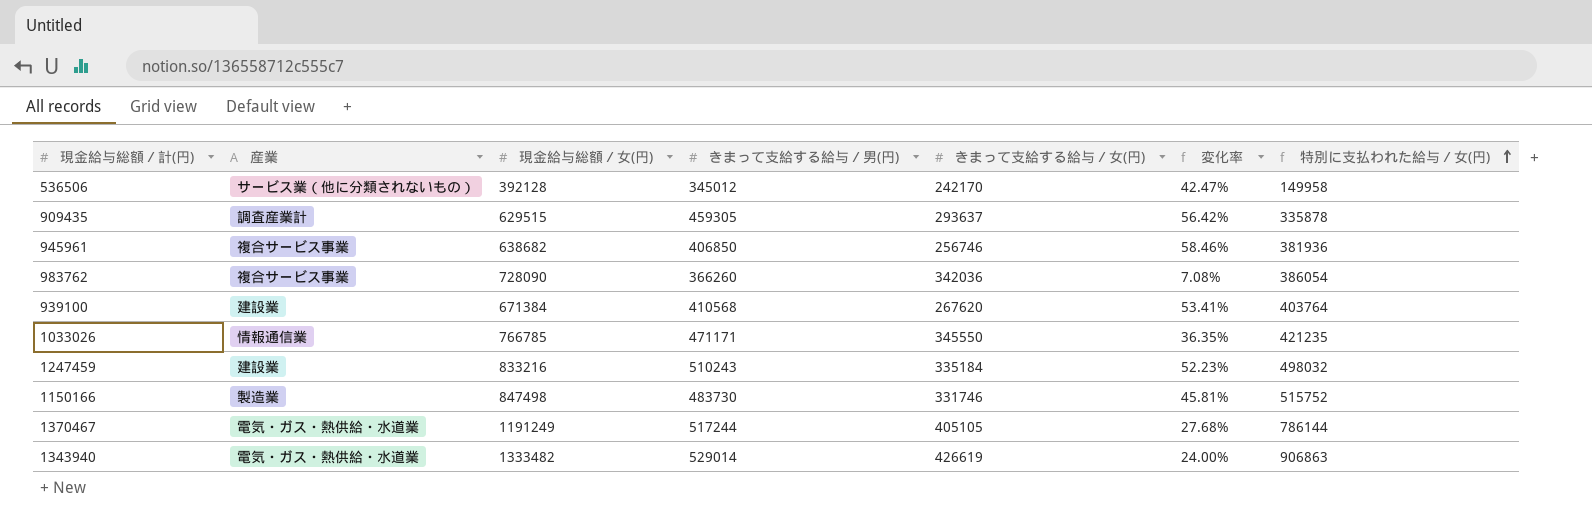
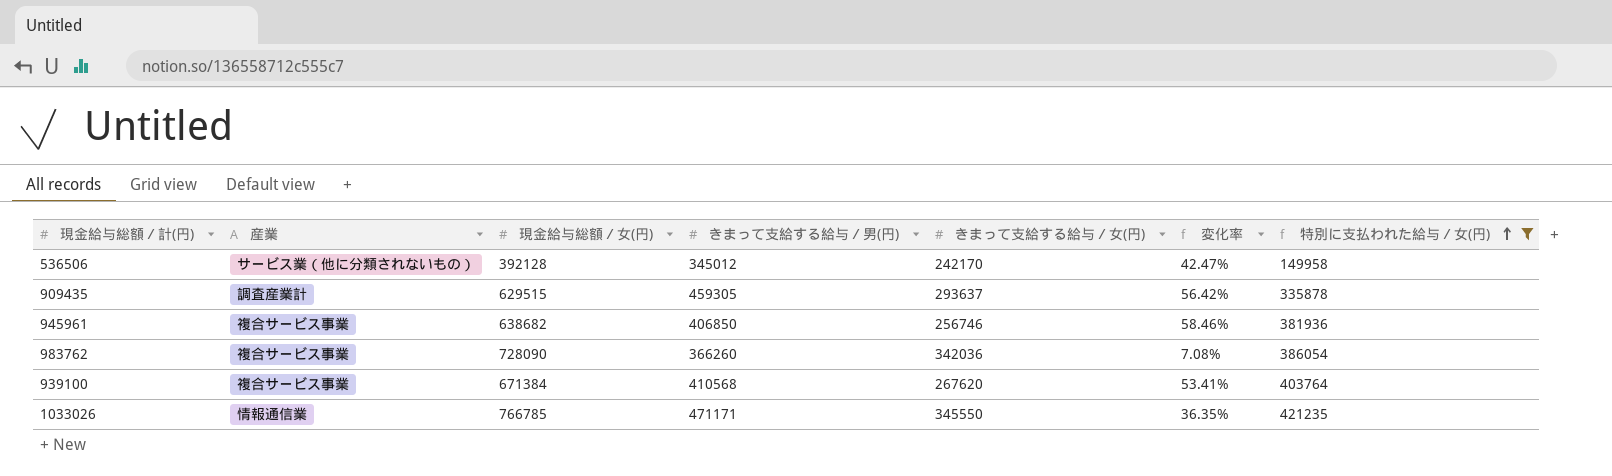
filter: none -> 特別に支払われた給与／女(円) <= 421235
939100 | 産業: 建設業 -> 複合サービス事業

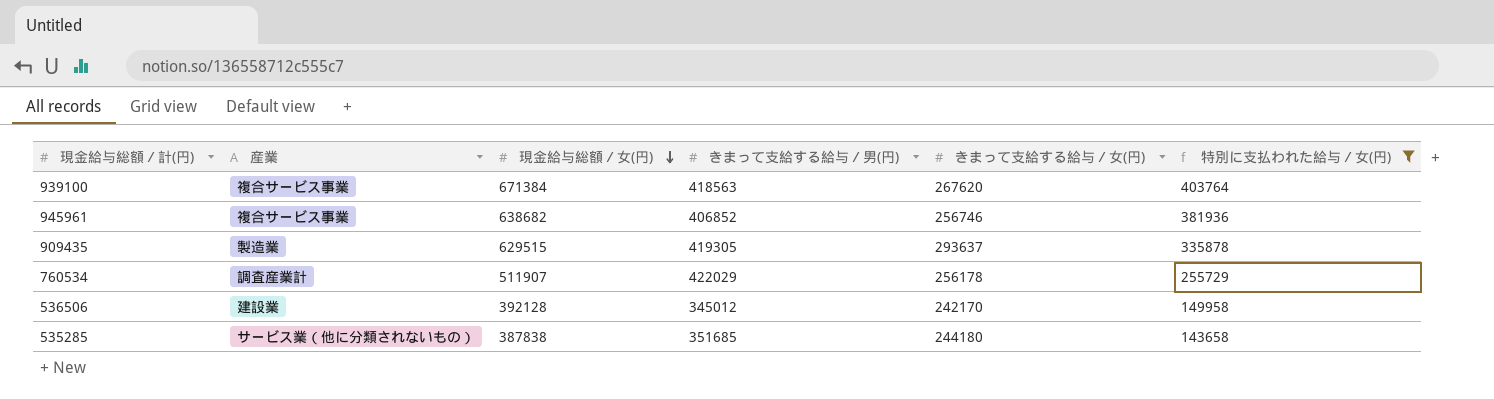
row order: 特別に支払われた給与／女(円) ascending -> 現金給与総額／女(円) descending
column 変化率 | formula: ([きまって支給する給与／男(円)] - [きまって支給する給与／女(円)]) / [きまって支給する給与／女(円)] -> none
row 983762: 複合サービス事業 | 728090 | 366260 | 342036 | 7.08% | 386054 -> none
row 1033026: 情報通信業 | 766785 | 471171 | 345550 | 36.35% | 421235 -> none
939100 | きまって支給する給与／男(円): 410568 -> 418563
945961 | きまって支給する給与／男(円): 406850 -> 406852
909435 | 産業: 調査産業計 -> 製造業
909435 | きまって支給する給与／男(円): 459305 -> 419305
row 760534: none -> 調査産業計 | 511907 | 422029 | 256178 | 255729
536506 | 産業: サービス業（他に分類されないもの） -> 建設業
row 535285: none -> サービス業（他に分類されないもの） | 387838 | 351685 | 244180 | 143658

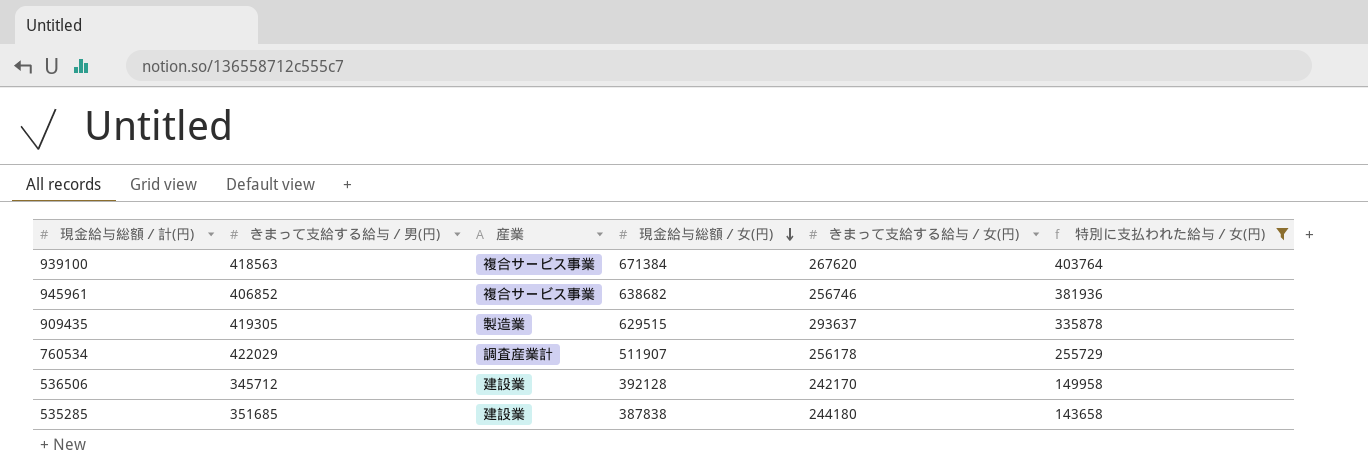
column きまって支給する給与／男(円) | position: 4 -> 2
536506 | きまって支給する給与／男(円): 345012 -> 345712
535285 | 産業: サービス業（他に分類されないもの） -> 建設業

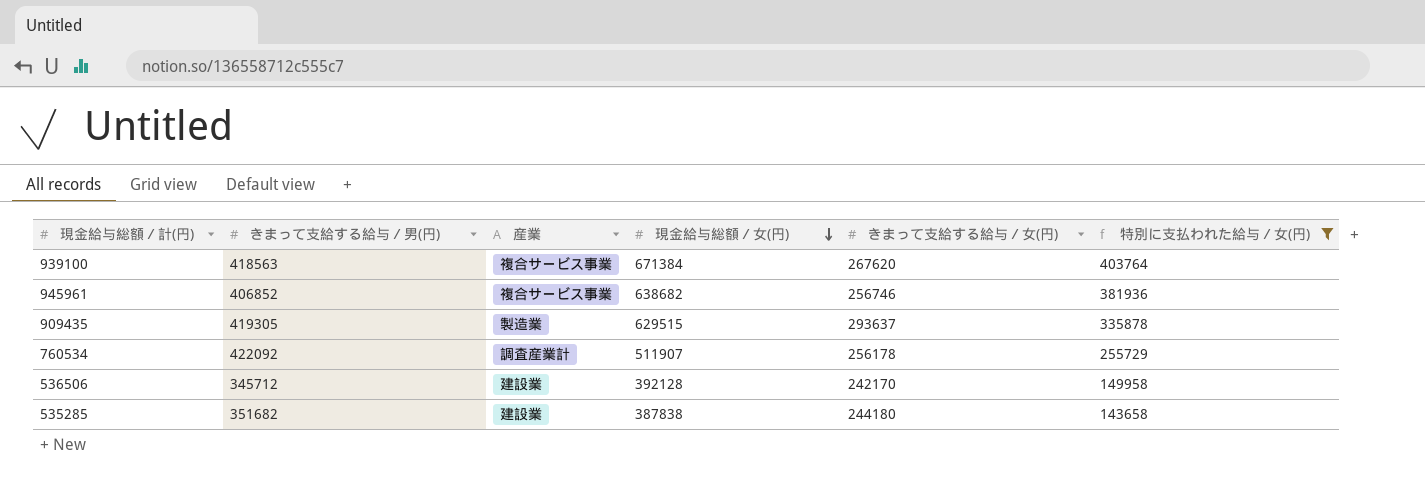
760534 | きまって支給する給与／男(円): 422029 -> 422092
535285 | きまって支給する給与／男(円): 351685 -> 351682

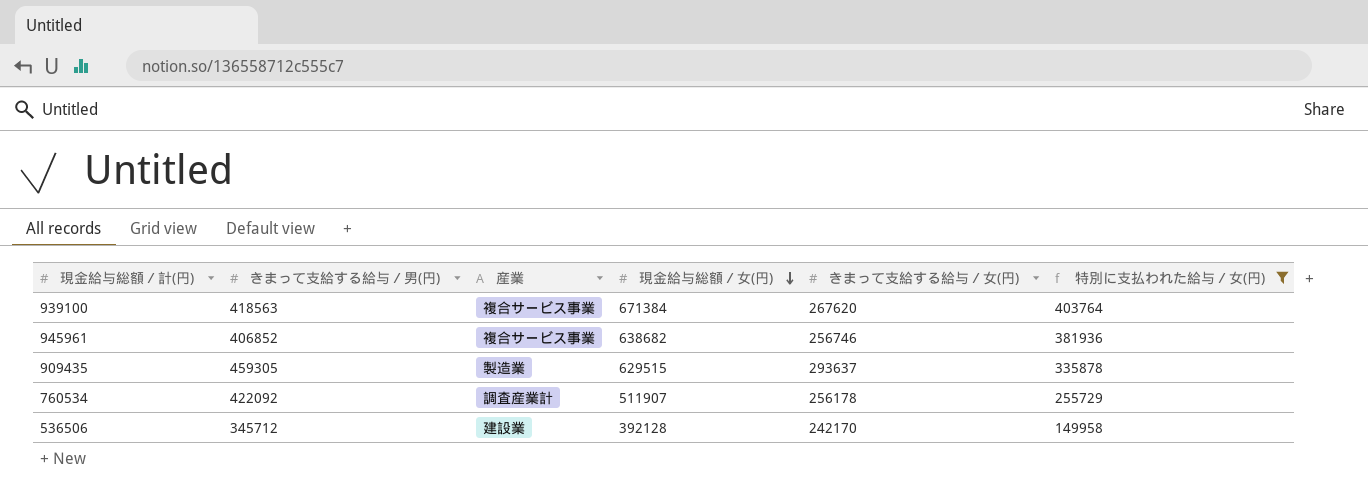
row 535285: 351682 | 建設業 | 387838 | 244180 | 143658 -> none
909435 | きまって支給する給与／男(円): 419305 -> 459305

